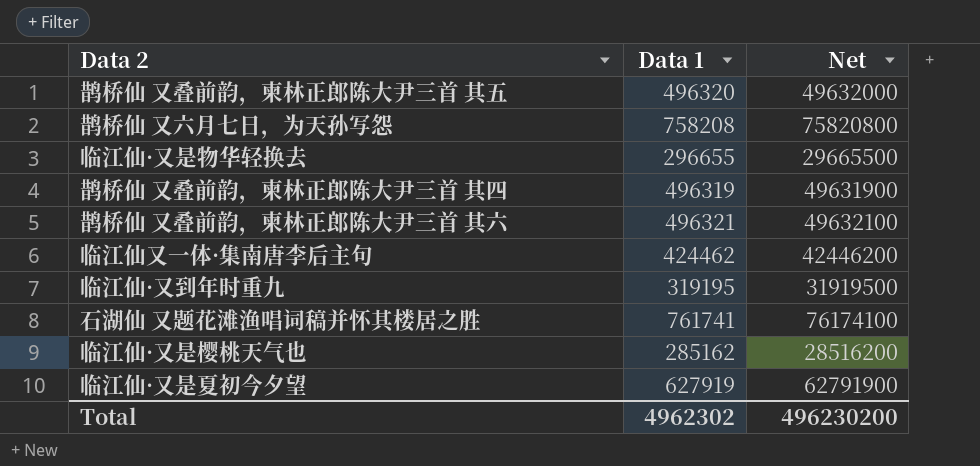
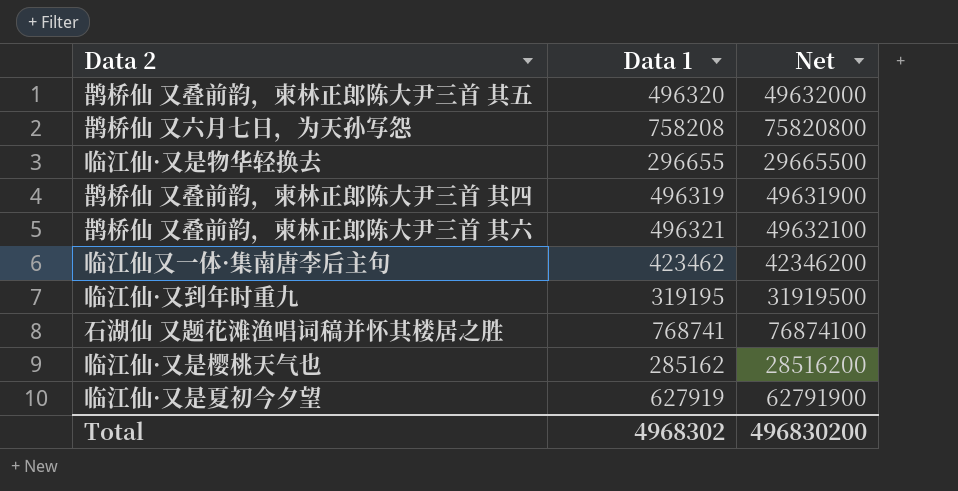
临江仙又一体·集南唐李后主句 | Data 1: 424462 -> 423462
临江仙又一体·集南唐李后主句 | Net: 42446200 -> 42346200
石湖仙 又题花滩渔唱词稿并怀其楼居之胜 | Data 1: 761741 -> 768741
石湖仙 又题花滩渔唱词稿并怀其楼居之胜 | Net: 76174100 -> 76874100
Total | Data 1: 4962302 -> 4968302
Total | Net: 496230200 -> 496830200

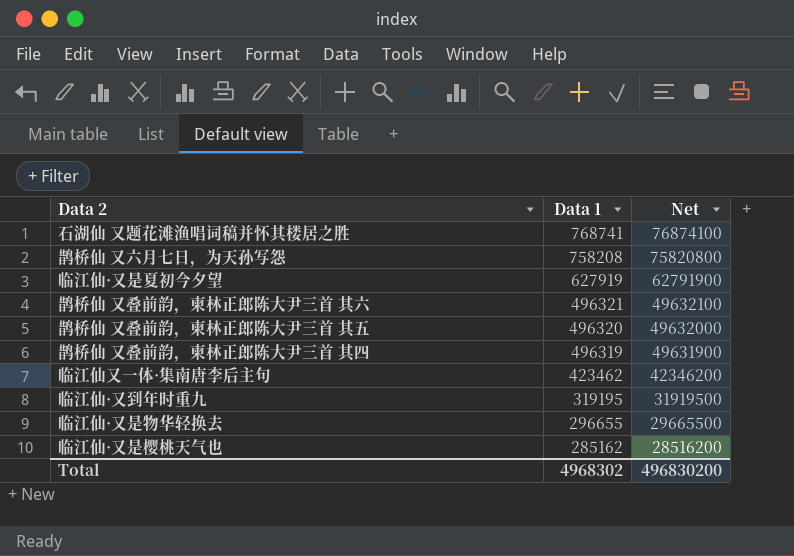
row order: none -> Data 1 descending

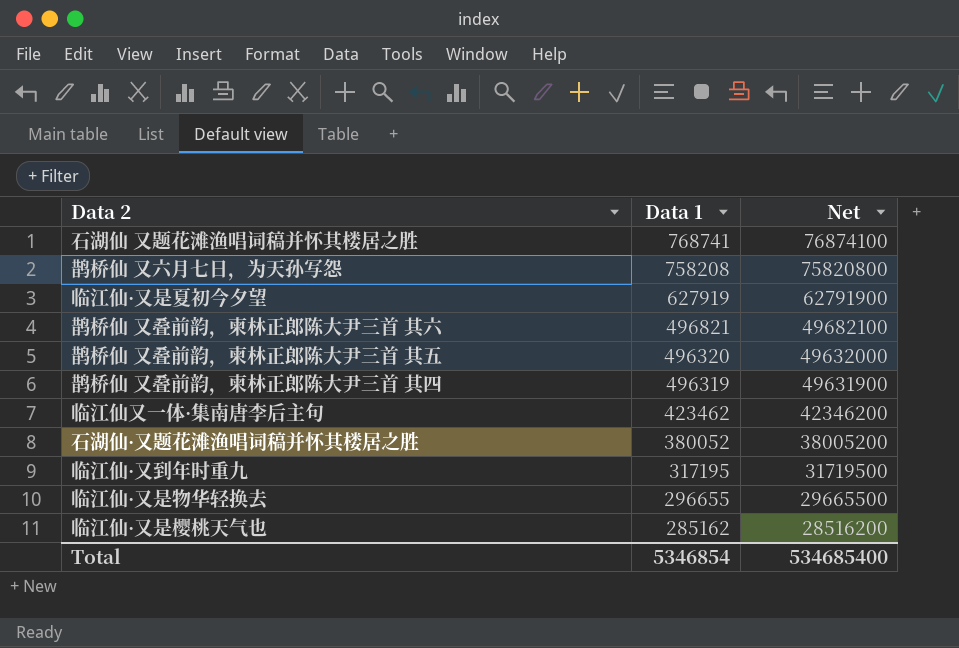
鹊桥仙 又叠前韵，柬林正郎陈大尹三首 其六 | Data 1: 496321 -> 496821
鹊桥仙 又叠前韵，柬林正郎陈大尹三首 其六 | Net: 49632100 -> 49682100
row 石湖仙·又题花滩渔唱词稿并怀其楼居之胜: none -> 380052 | 38005200
临江仙·又到年时重九 | Data 1: 319195 -> 317195
临江仙·又到年时重九 | Net: 31919500 -> 31719500
Total | Data 1: 4968302 -> 5346854
Total | Net: 496830200 -> 534685400

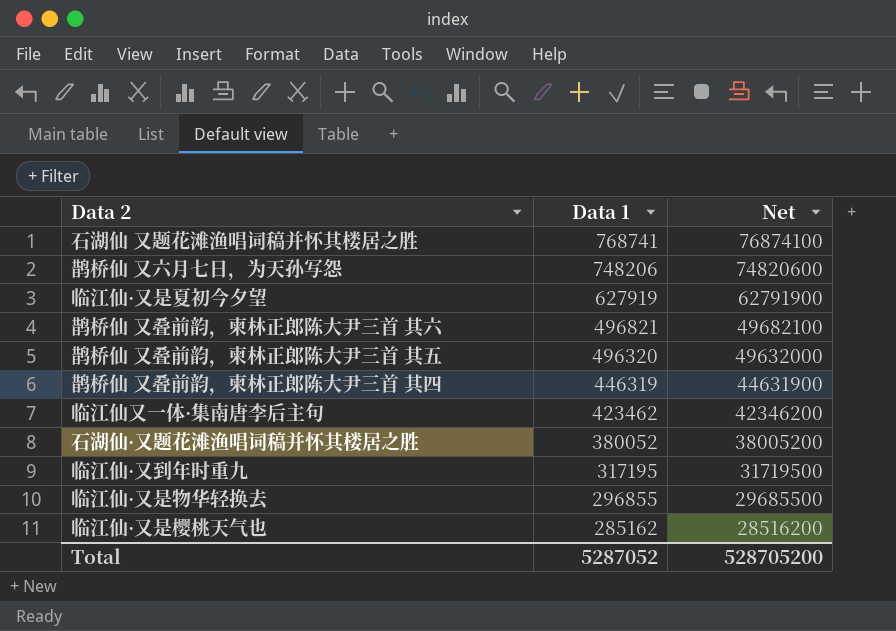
鹊桥仙 又六月七日，为天孙写怨 | Data 1: 758208 -> 748206
鹊桥仙 又六月七日，为天孙写怨 | Net: 75820800 -> 74820600
鹊桥仙 又叠前韵，柬林正郎陈大尹三首 其四 | Data 1: 496319 -> 446319
鹊桥仙 又叠前韵，柬林正郎陈大尹三首 其四 | Net: 49631900 -> 44631900
临江仙·又是物华轻换去 | Data 1: 296655 -> 296855
临江仙·又是物华轻换去 | Net: 29665500 -> 29685500
Total | Data 1: 5346854 -> 5287052
Total | Net: 534685400 -> 528705200

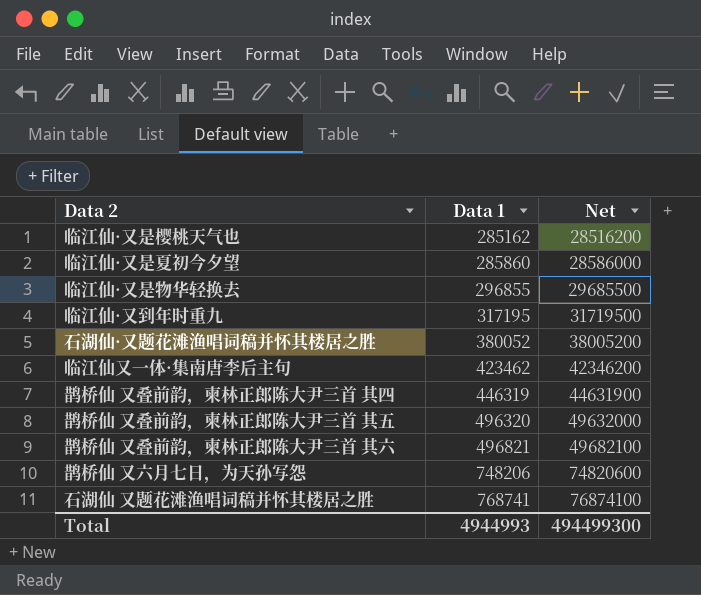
row order: Data 1 descending -> Data 1 ascending
临江仙·又是夏初今夕望 | Data 1: 627919 -> 285860
临江仙·又是夏初今夕望 | Net: 62791900 -> 28586000
Total | Data 1: 5287052 -> 4944993
Total | Net: 528705200 -> 494499300

